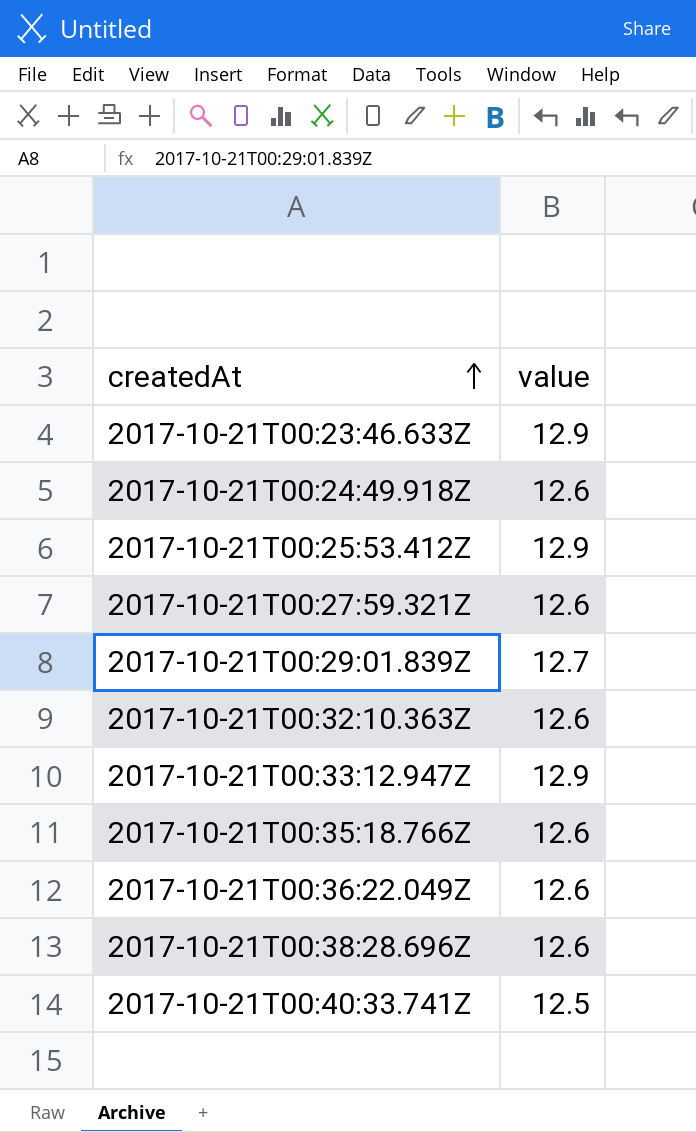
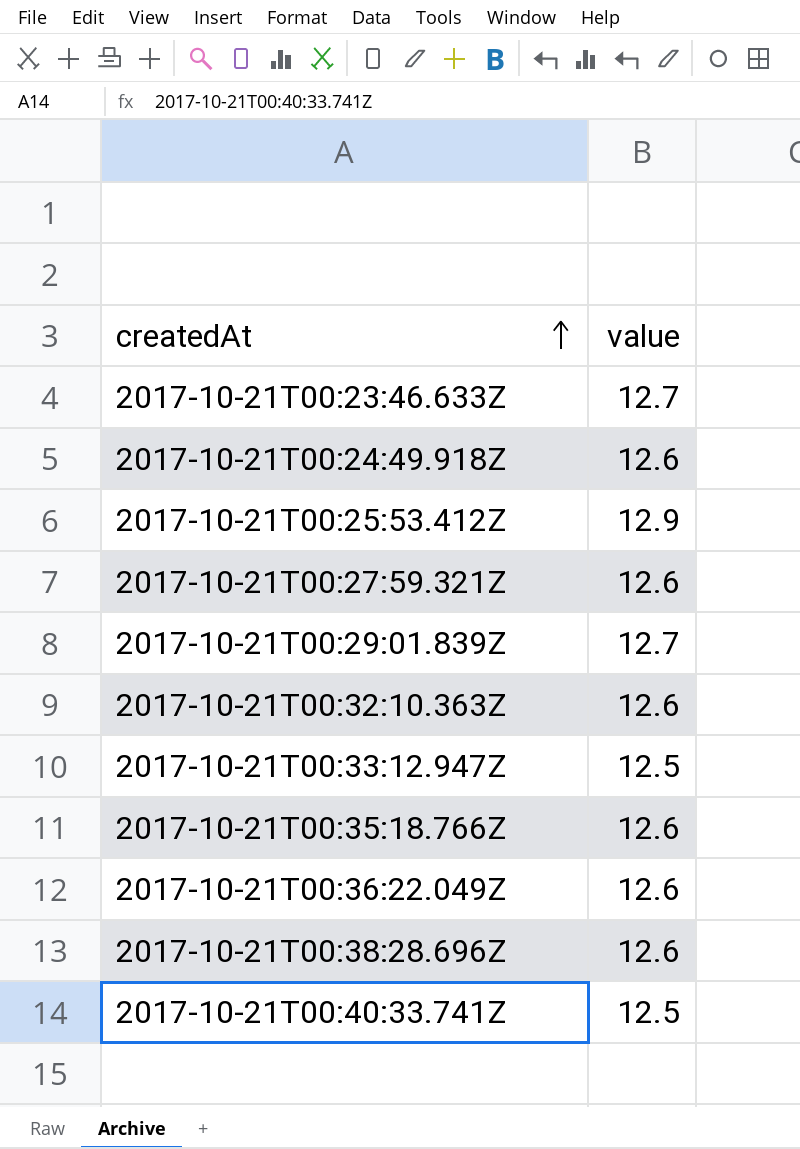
2017-10-21T00:23:46.633Z | value: 12.9 -> 12.7
2017-10-21T00:33:12.947Z | value: 12.9 -> 12.5

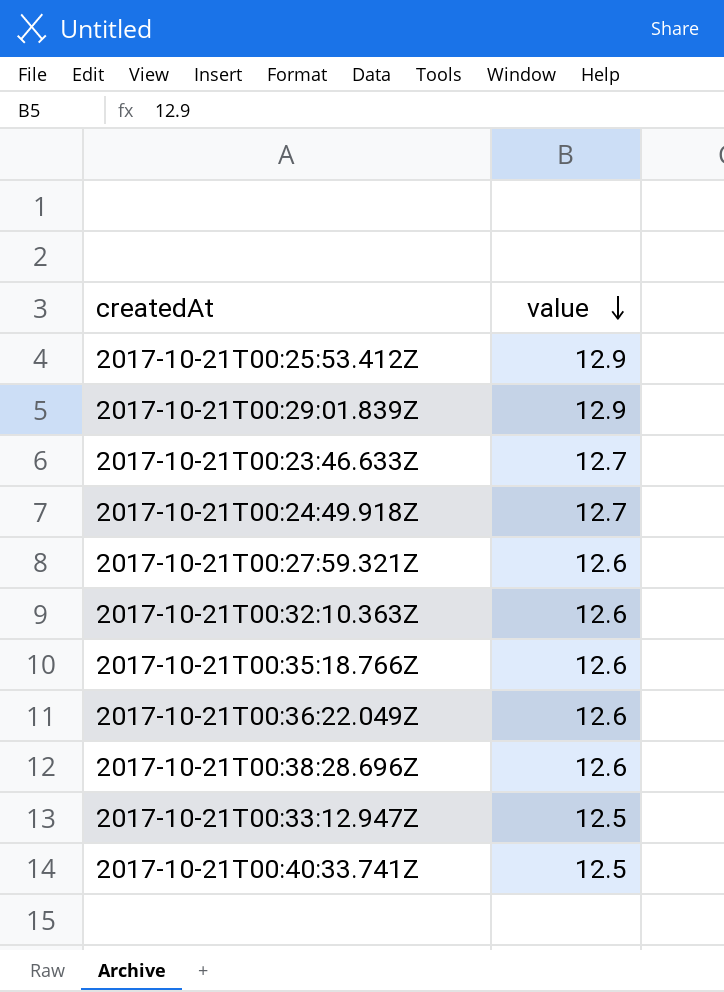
row order: createdAt ascending -> value descending
2017-10-21T00:29:01.839Z | value: 12.7 -> 12.9
2017-10-21T00:24:49.918Z | value: 12.6 -> 12.7

